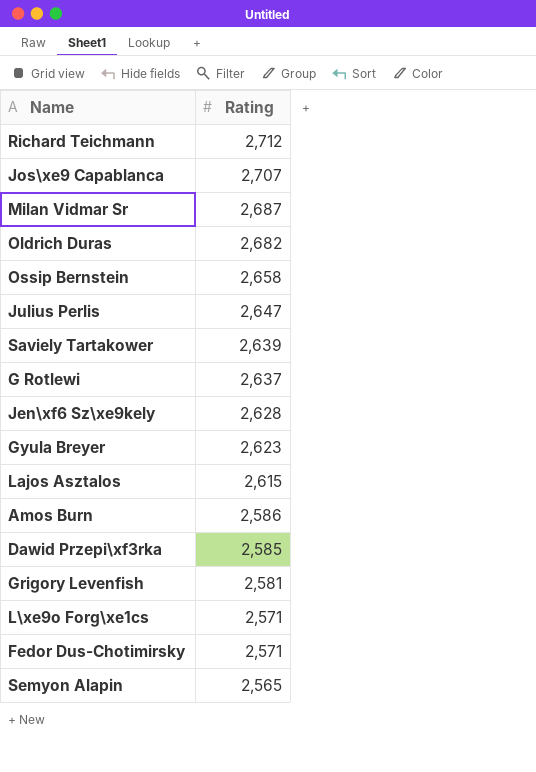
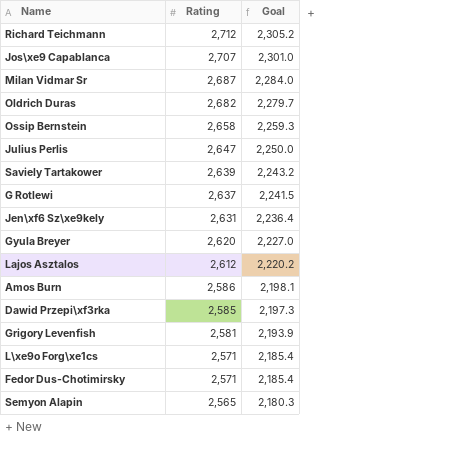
column Goal | formula: none -> [Rating] * 0.85
Jen\xf6 Sz\xe9kely | Rating: 2,628 -> 2,631
Gyula Breyer | Rating: 2,623 -> 2,620
Lajos Asztalos | Rating: 2,615 -> 2,612

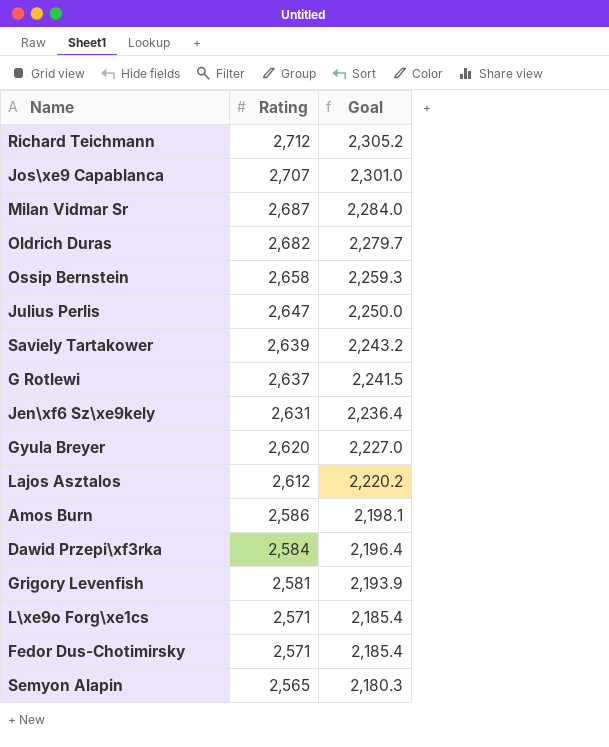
Dawid Przepi\xf3rka | Rating: 2,585 -> 2,584
Dawid Przepi\xf3rka | Goal: 2,197.3 -> 2,196.4

